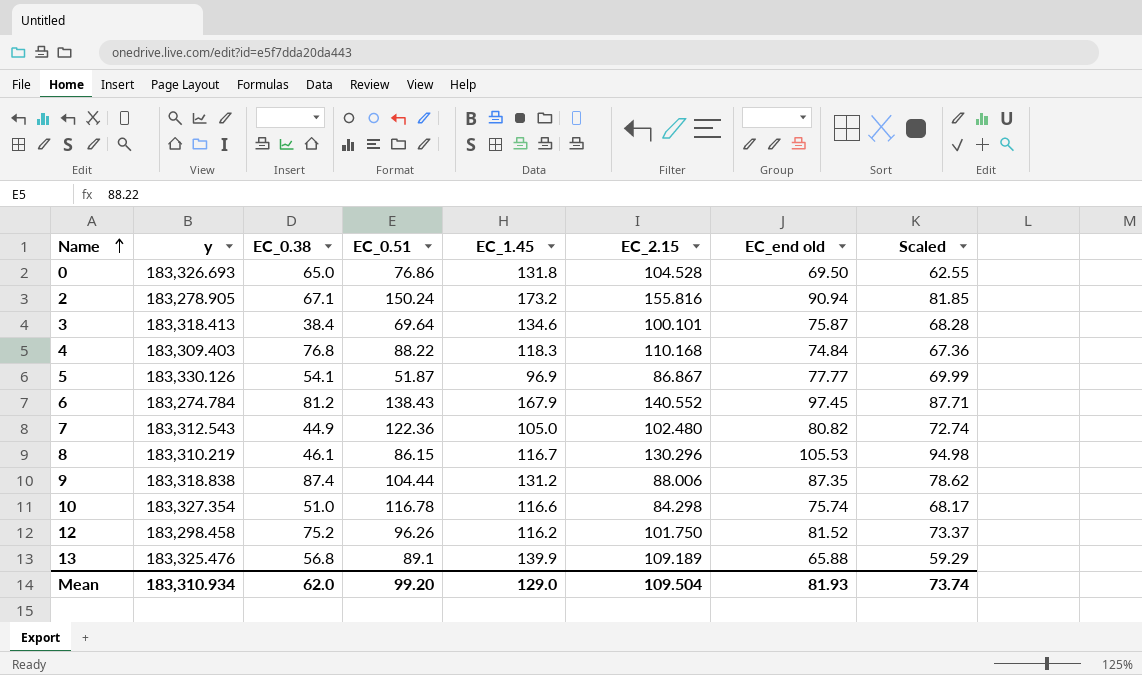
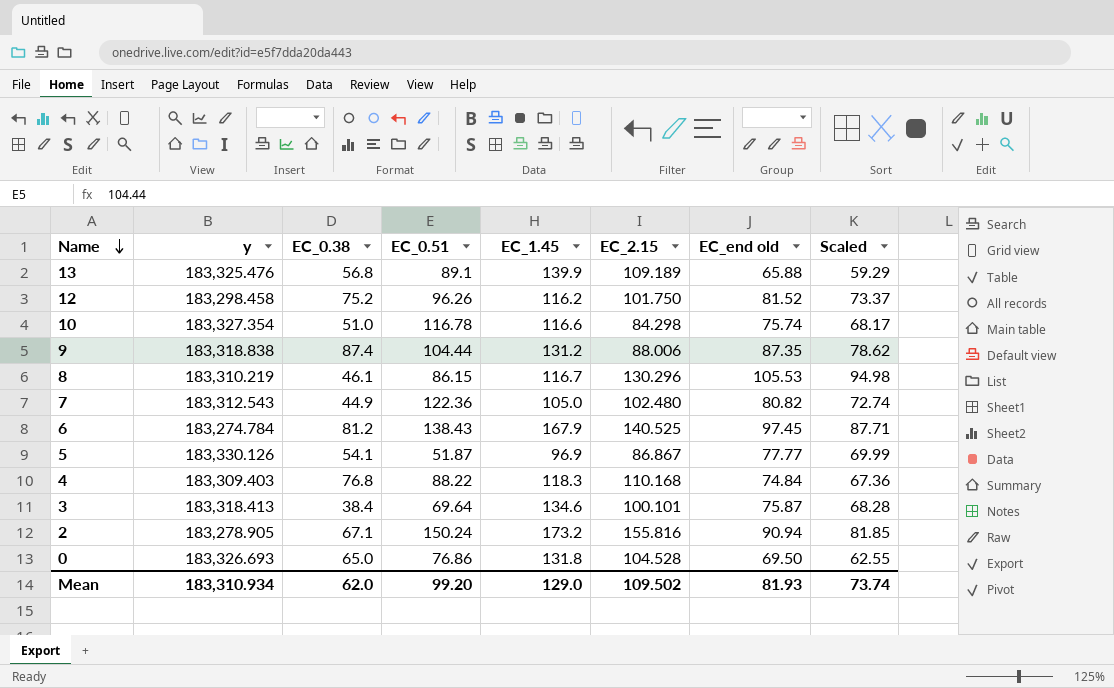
row order: Name ascending -> Name descending
6 | EC_2.15: 140.552 -> 140.525
Mean | EC_2.15: 109.504 -> 109.502

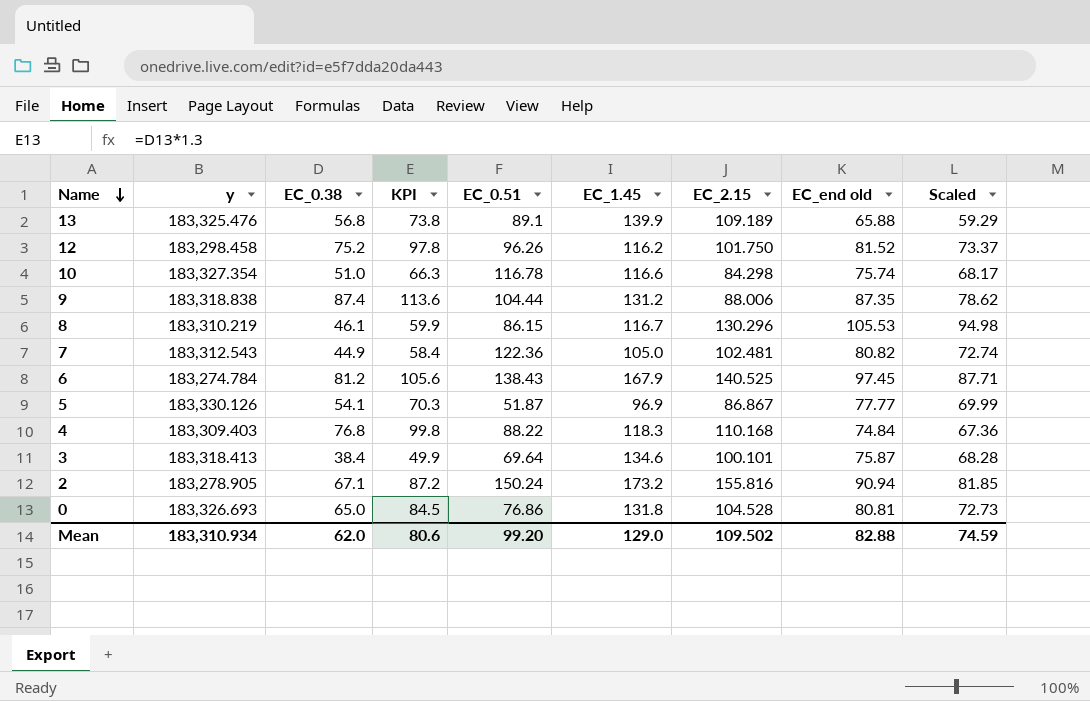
column KPI | formula: none -> [EC_0.38] * 1.3
7 | EC_2.15: 102.480 -> 102.481
0 | EC_end old: 69.50 -> 80.81
0 | Scaled: 62.55 -> 72.73
Mean | EC_end old: 81.93 -> 82.88
Mean | Scaled: 73.74 -> 74.59

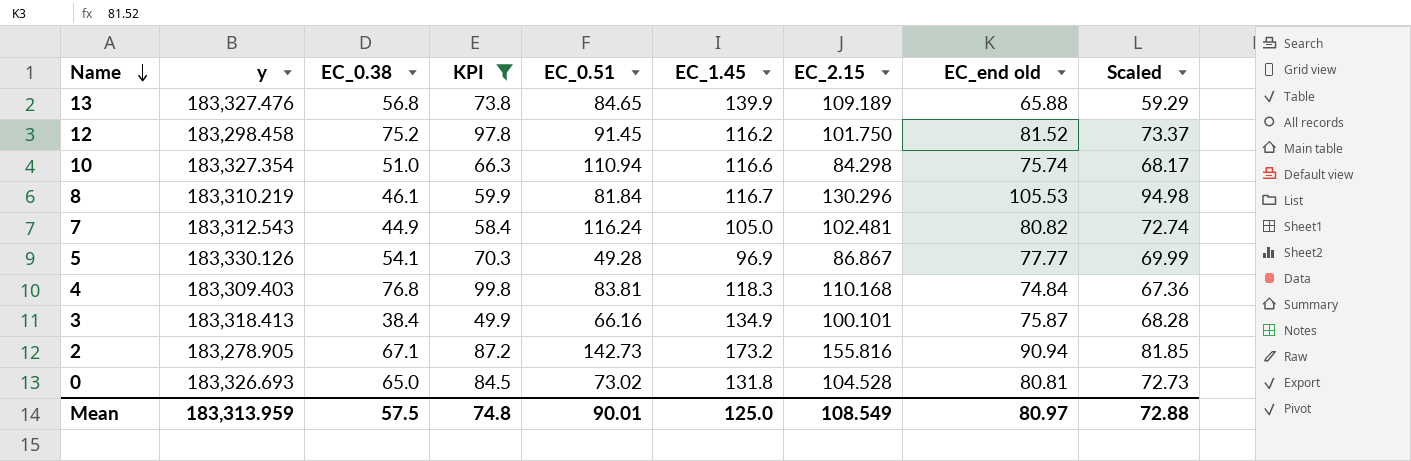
filter: none -> KPI <= 99.8
13 | y: 183,325.476 -> 183,327.476
13 | EC_0.51: 89.1 -> 84.65
12 | EC_0.51: 96.26 -> 91.45
10 | EC_0.51: 116.78 -> 110.94
8 | EC_0.51: 86.15 -> 81.84
7 | EC_0.51: 122.36 -> 116.24
5 | EC_0.51: 51.87 -> 49.28
4 | EC_0.51: 88.22 -> 83.81
3 | EC_0.51: 69.64 -> 66.16
3 | EC_1.45: 134.6 -> 134.9
2 | EC_0.51: 150.24 -> 142.73
0 | EC_0.51: 76.86 -> 73.02
Mean | y: 183,310.934 -> 183,313.959
Mean | EC_0.38: 62.0 -> 57.5
Mean | KPI: 80.6 -> 74.8
Mean | EC_0.51: 99.20 -> 90.01
Mean | EC_1.45: 129.0 -> 125.0
Mean | EC_2.15: 109.502 -> 108.549
Mean | EC_end old: 82.88 -> 80.97
Mean | Scaled: 74.59 -> 72.88

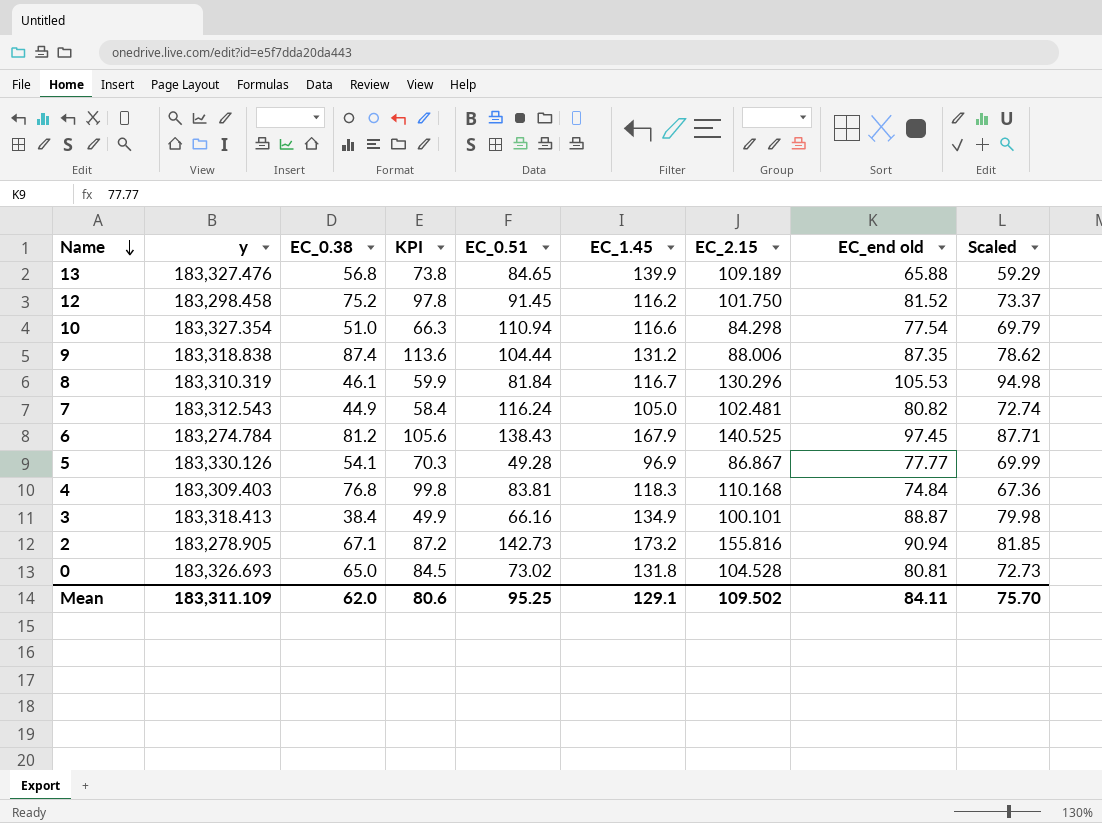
filter: KPI <= 99.8 -> none
10 | EC_end old: 75.74 -> 77.54
10 | Scaled: 68.17 -> 69.79
8 | y: 183,310.219 -> 183,310.319
3 | EC_end old: 75.87 -> 88.87
3 | Scaled: 68.28 -> 79.98
Mean | y: 183,313.959 -> 183,311.109
Mean | EC_0.38: 57.5 -> 62.0
Mean | KPI: 74.8 -> 80.6
Mean | EC_0.51: 90.01 -> 95.25
Mean | EC_1.45: 125.0 -> 129.1
Mean | EC_2.15: 108.549 -> 109.502
Mean | EC_end old: 80.97 -> 84.11
Mean | Scaled: 72.88 -> 75.70

